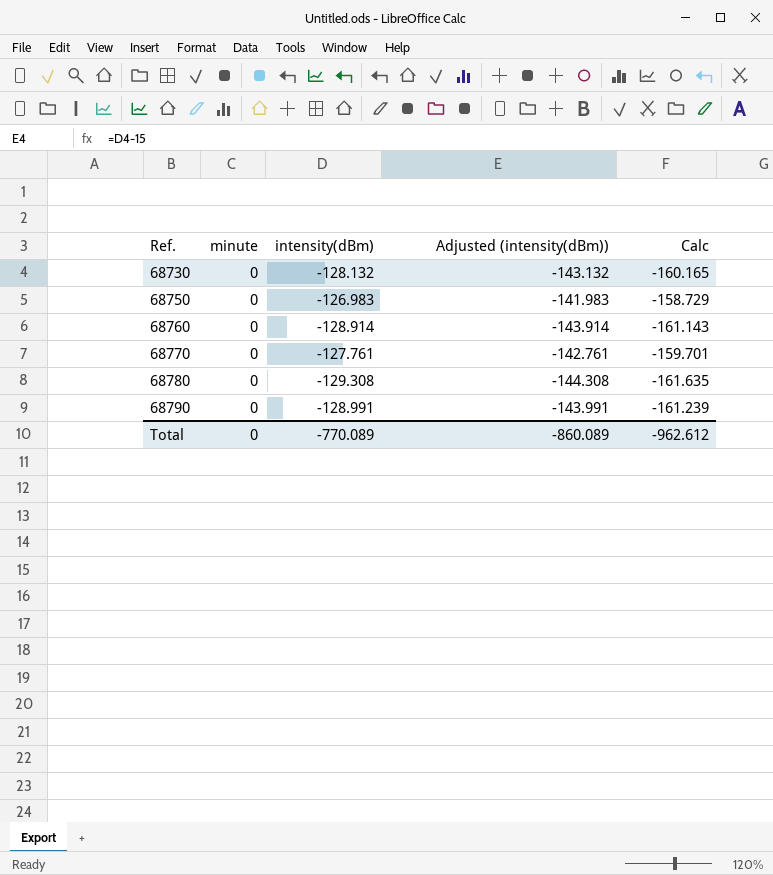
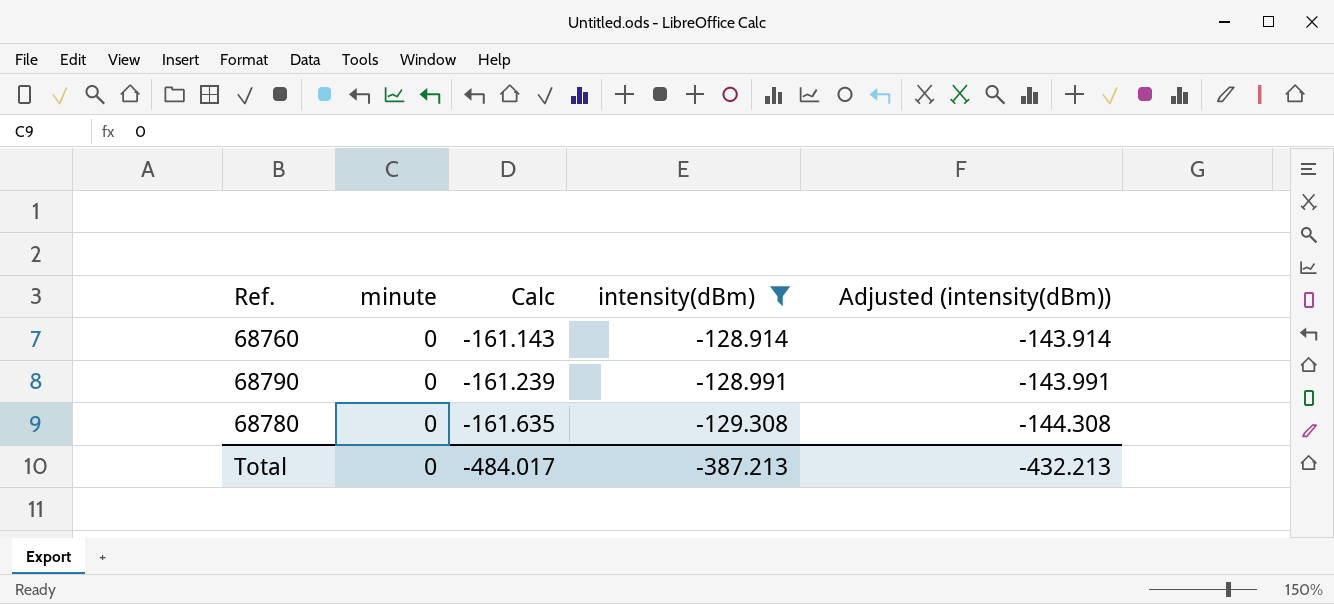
filter: none -> intensity(dBm) <= -128.914
row order: Ref. ascending -> Calc descending
column Calc | position: 5 -> 3
Total | Calc: -962.612 -> -484.017
Total | intensity(dBm): -770.089 -> -387.213
Total | Adjusted (intensity(dBm)): -860.089 -> -432.213

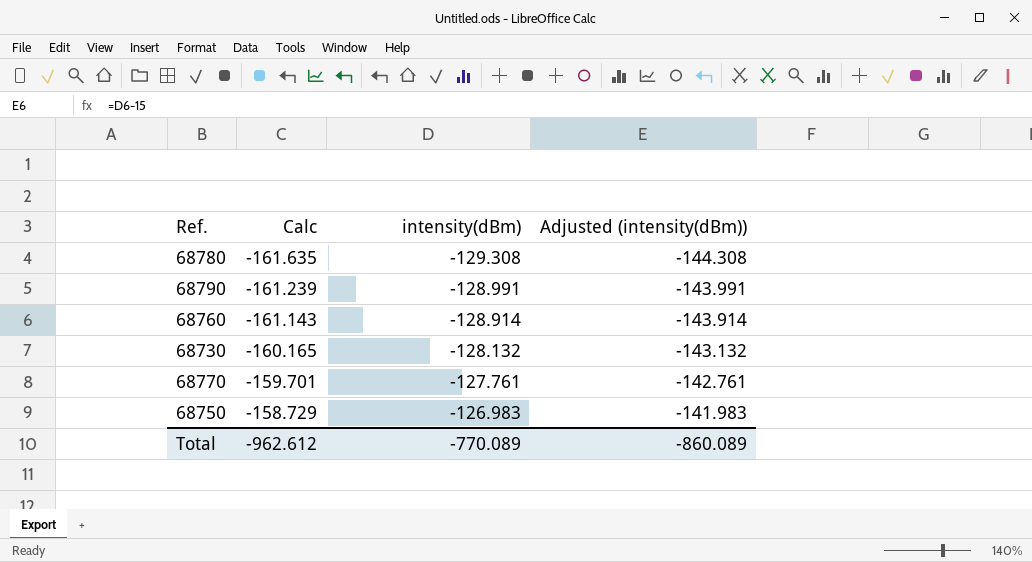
filter: intensity(dBm) <= -128.914 -> none
row order: Calc descending -> Calc ascending
column minute | position: 2 -> none
Total | Calc: -484.017 -> -962.612
Total | intensity(dBm): -387.213 -> -770.089
Total | Adjusted (intensity(dBm)): -432.213 -> -860.089

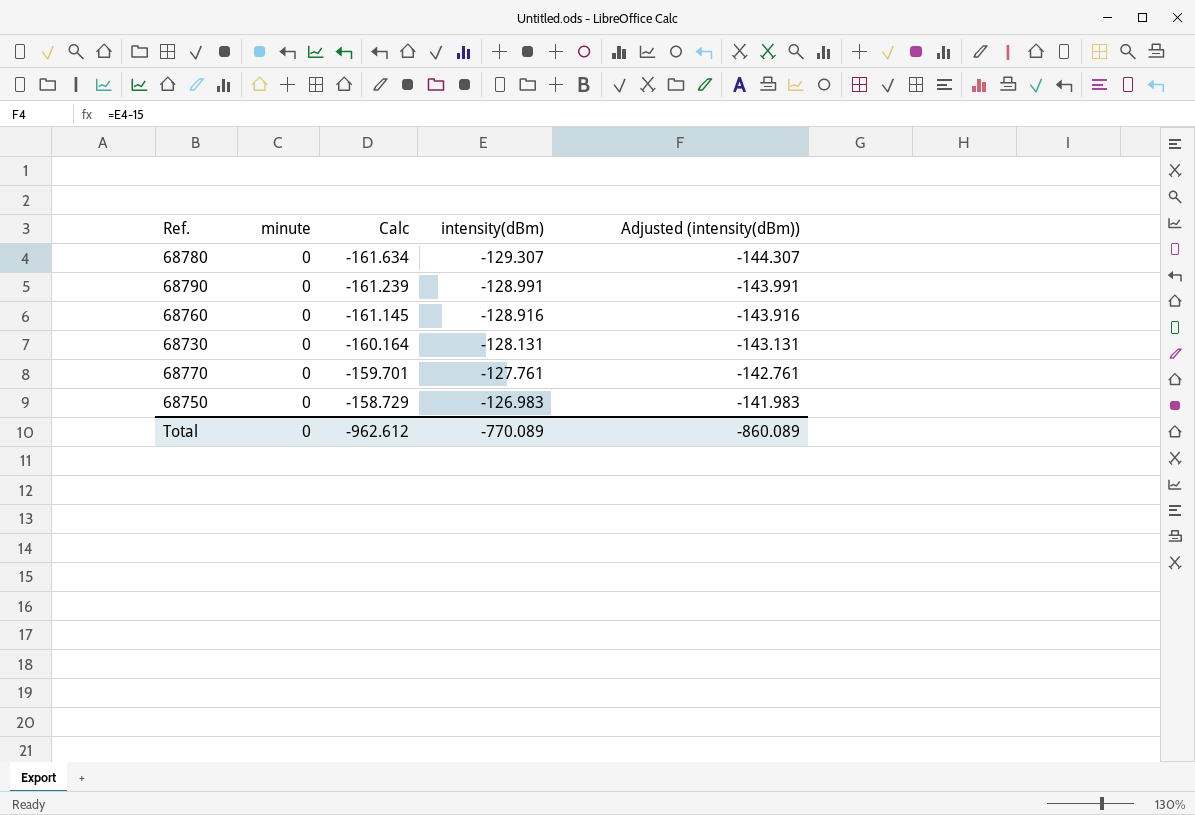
column minute | position: none -> 2
68780 | Calc: -161.635 -> -161.634
68780 | intensity(dBm): -129.308 -> -129.307
68780 | Adjusted (intensity(dBm)): -144.308 -> -144.307
68760 | Calc: -161.143 -> -161.145
68760 | intensity(dBm): -128.914 -> -128.916
68760 | Adjusted (intensity(dBm)): -143.914 -> -143.916
68730 | Calc: -160.165 -> -160.164
68730 | intensity(dBm): -128.132 -> -128.131
68730 | Adjusted (intensity(dBm)): -143.132 -> -143.131

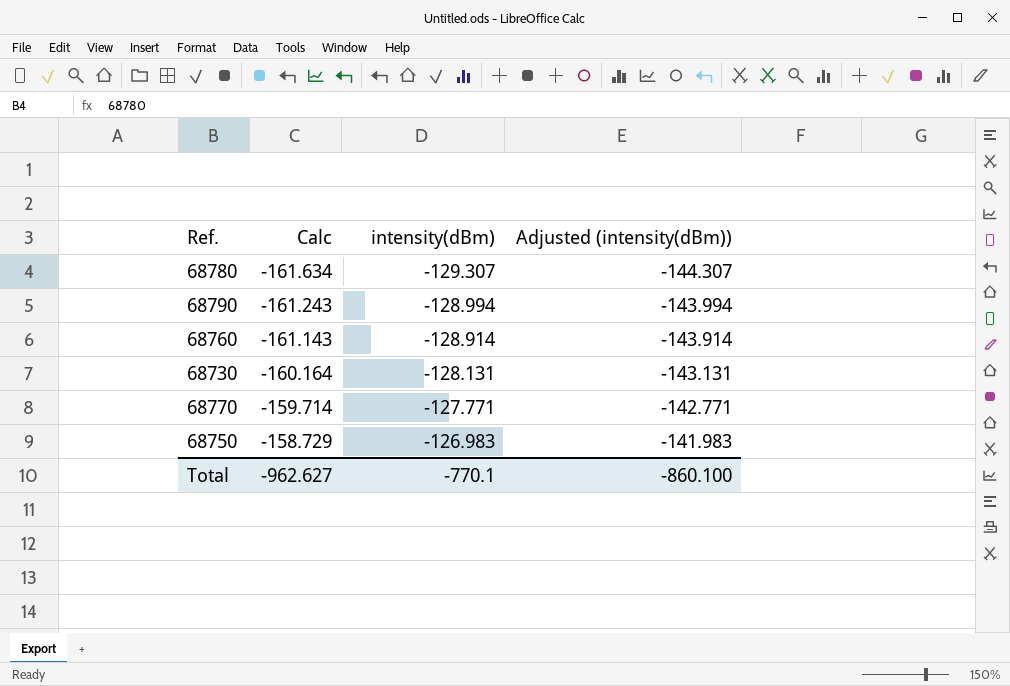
column minute | position: 2 -> none
68790 | Calc: -161.239 -> -161.243
68790 | intensity(dBm): -128.991 -> -128.994
68790 | Adjusted (intensity(dBm)): -143.991 -> -143.994
68760 | Calc: -161.145 -> -161.143
68760 | intensity(dBm): -128.916 -> -128.914
68760 | Adjusted (intensity(dBm)): -143.916 -> -143.914
68770 | Calc: -159.701 -> -159.714
68770 | intensity(dBm): -127.761 -> -127.771
68770 | Adjusted (intensity(dBm)): -142.761 -> -142.771
Total | Calc: -962.612 -> -962.627
Total | intensity(dBm): -770.089 -> -770.1
Total | Adjusted (intensity(dBm)): -860.089 -> -860.100

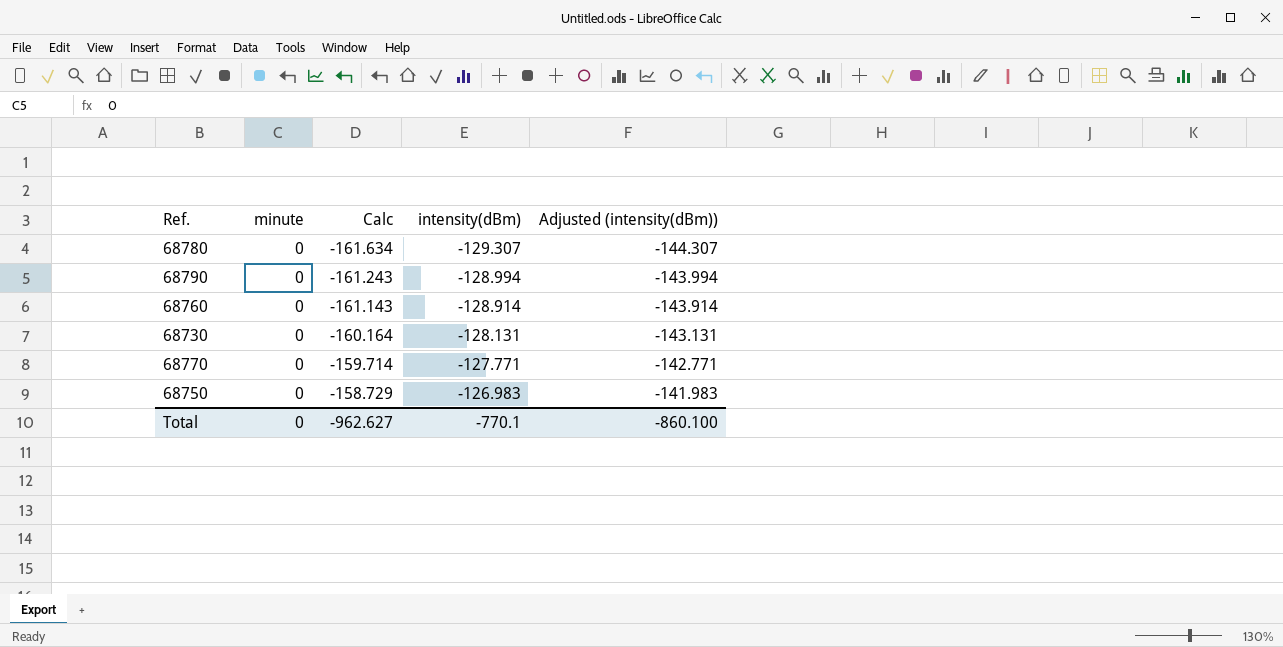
column minute | position: none -> 2

